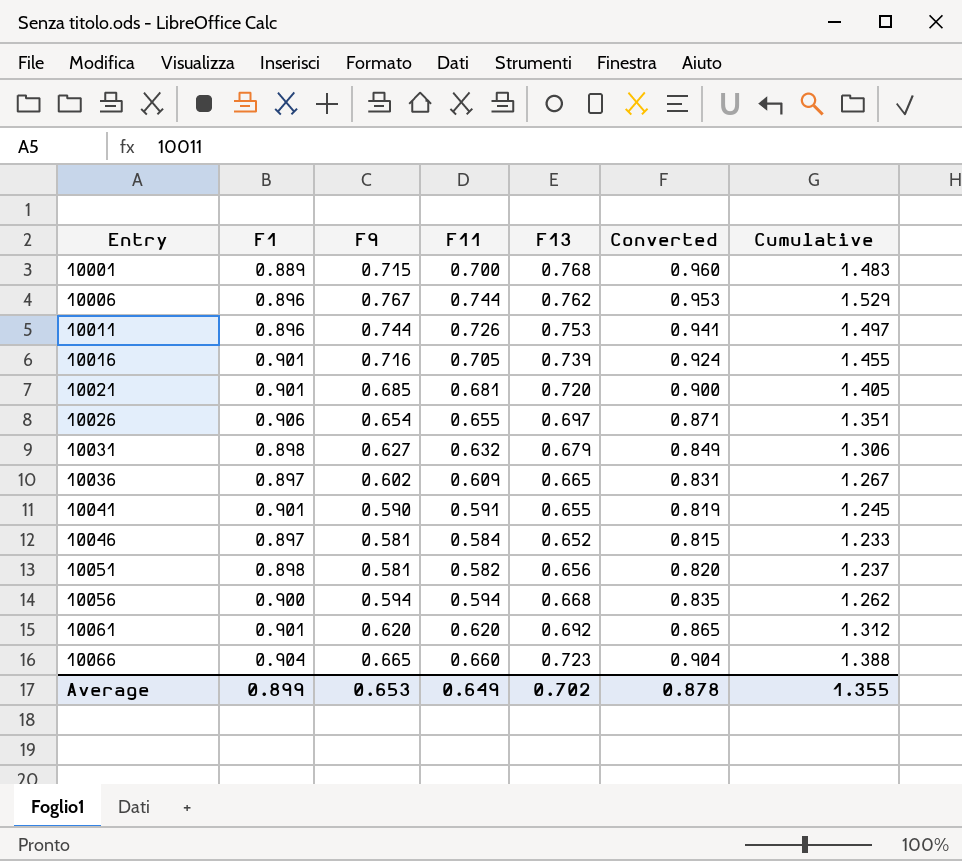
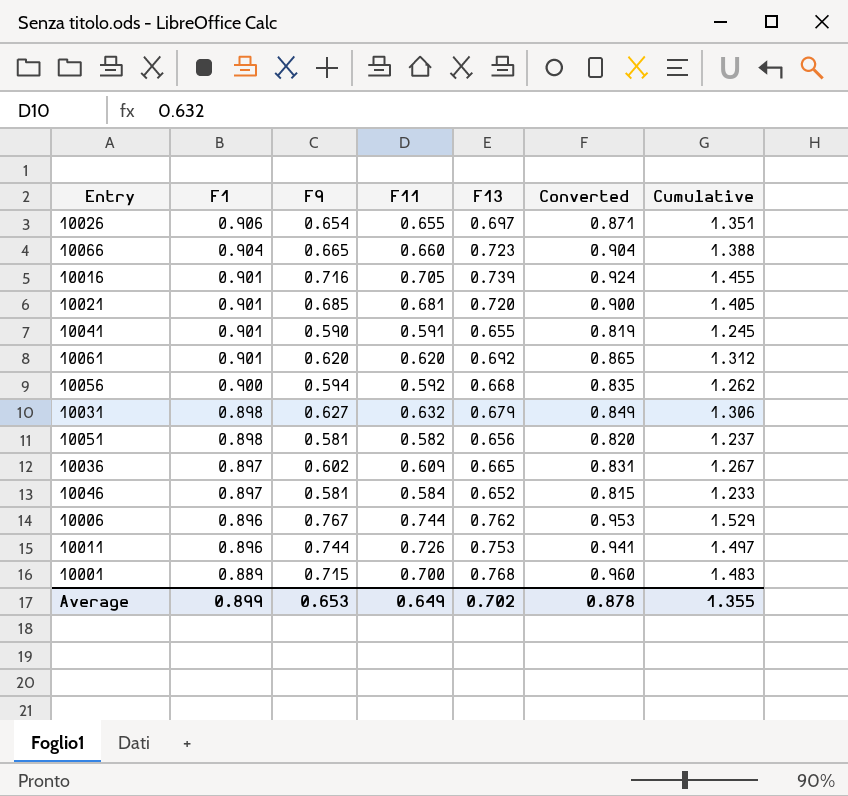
row order: Entry ascending -> F1 descending
10056 | F11: 0.594 -> 0.592

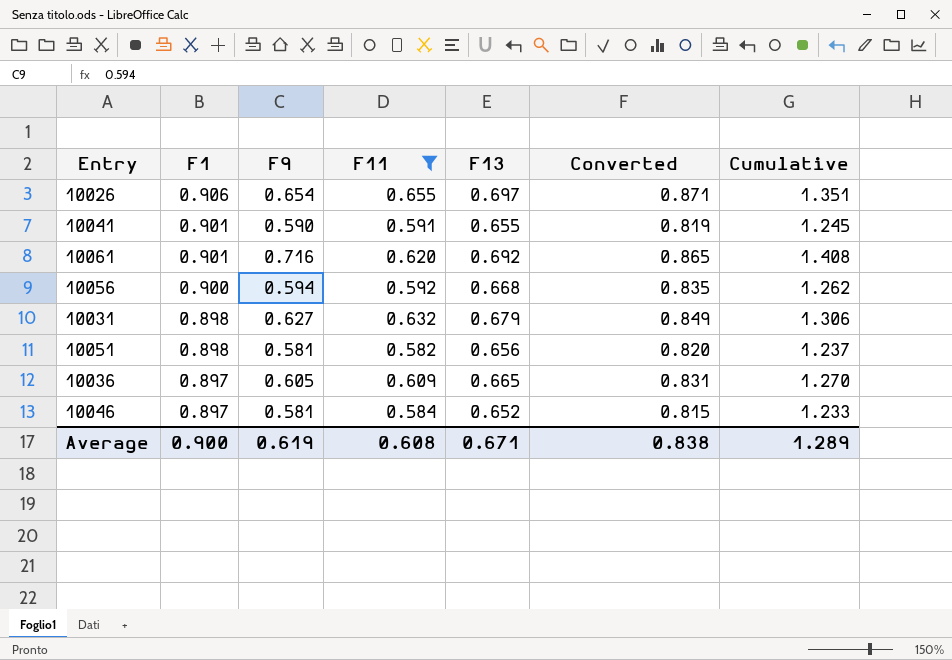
filter: none -> F11 <= 0.655
10061 | F9: 0.620 -> 0.716
10061 | Cumulative: 1.312 -> 1.408
10036 | F9: 0.602 -> 0.605
10036 | Cumulative: 1.267 -> 1.270
Average | F1: 0.899 -> 0.900
Average | F9: 0.653 -> 0.619
Average | F11: 0.649 -> 0.608
Average | F13: 0.702 -> 0.671
Average | Converted: 0.878 -> 0.838
Average | Cumulative: 1.355 -> 1.289

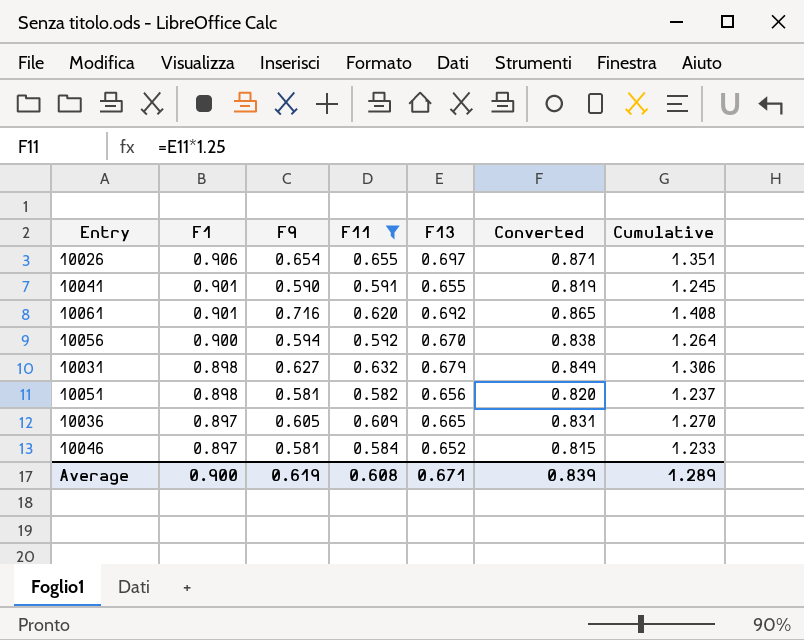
10056 | F13: 0.668 -> 0.670
10056 | Converted: 0.835 -> 0.838
10056 | Cumulative: 1.262 -> 1.264
Average | Converted: 0.838 -> 0.839

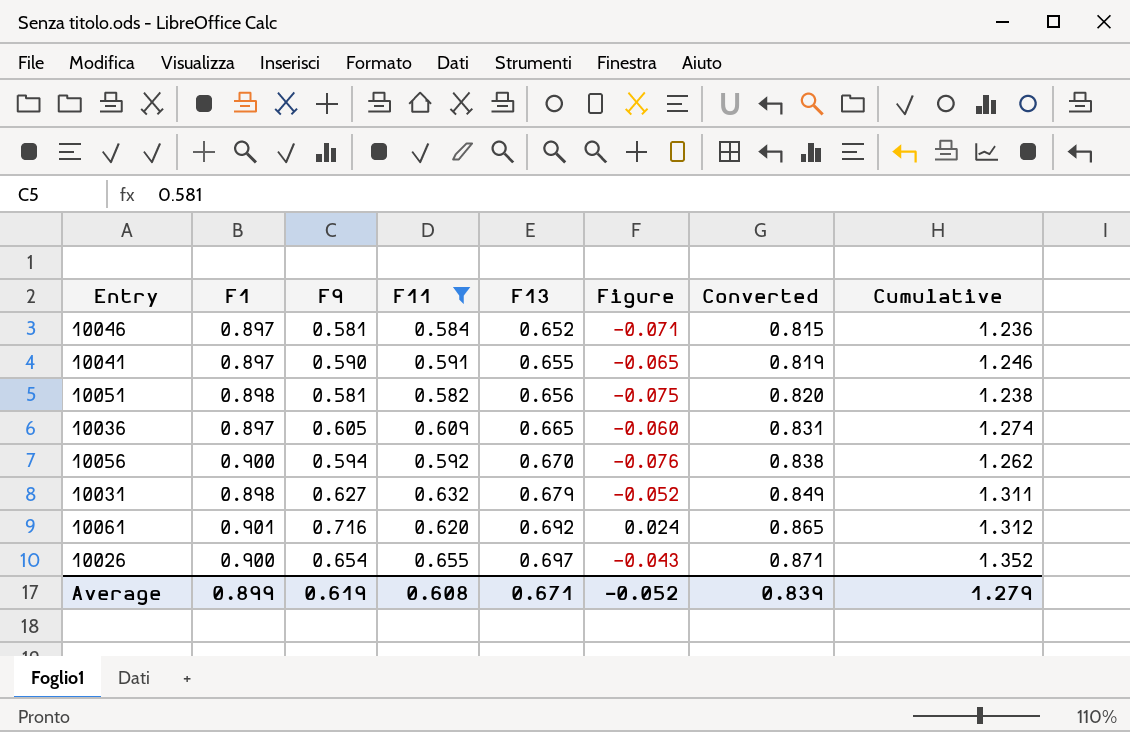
row order: F1 descending -> F13 ascending
column Figure | formula: none -> [F9] - [F13]
column Cumulative | formula: [F9] + [F13] -> [F11] + [F13]
10041 | F1: 0.901 -> 0.897
10026 | F1: 0.906 -> 0.900
Average | F1: 0.900 -> 0.899
Average | Cumulative: 1.289 -> 1.279

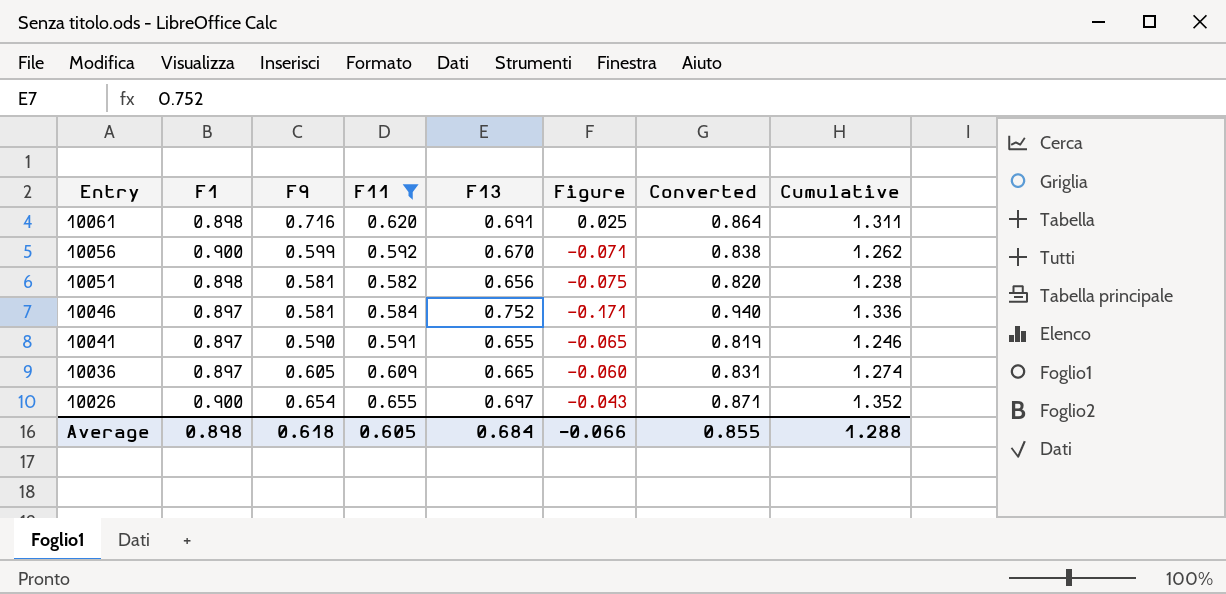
row order: F13 ascending -> Entry descending
row 10031: 0.898 | 0.627 | 0.632 | 0.679 | -0.052 | 0.849 | 1.311 -> none
10061 | F1: 0.901 -> 0.898
10061 | F13: 0.692 -> 0.691
10061 | Figure: 0.024 -> 0.025
10061 | Converted: 0.865 -> 0.864
10061 | Cumulative: 1.312 -> 1.311
10056 | F9: 0.594 -> 0.599
10056 | Figure: -0.076 -> -0.071
10046 | F13: 0.652 -> 0.752
10046 | Figure: -0.071 -> -0.171
10046 | Converted: 0.815 -> 0.940
10046 | Cumulative: 1.236 -> 1.336
Average | F1: 0.899 -> 0.898
Average | F9: 0.619 -> 0.618
Average | F11: 0.608 -> 0.605
Average | F13: 0.671 -> 0.684
Average | Figure: -0.052 -> -0.066
Average | Converted: 0.839 -> 0.855
Average | Cumulative: 1.279 -> 1.288

